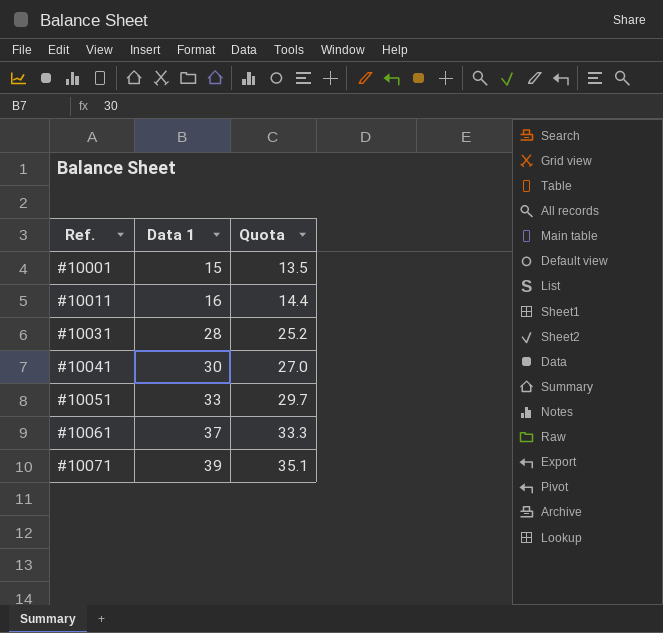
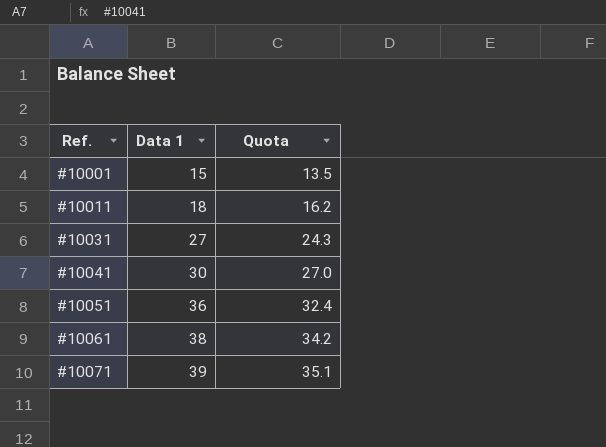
#10011 | Data 1: 16 -> 18
#10011 | Quota: 14.4 -> 16.2
#10031 | Data 1: 28 -> 27
#10031 | Quota: 25.2 -> 24.3
#10051 | Data 1: 33 -> 36
#10051 | Quota: 29.7 -> 32.4
#10061 | Data 1: 37 -> 38
#10061 | Quota: 33.3 -> 34.2

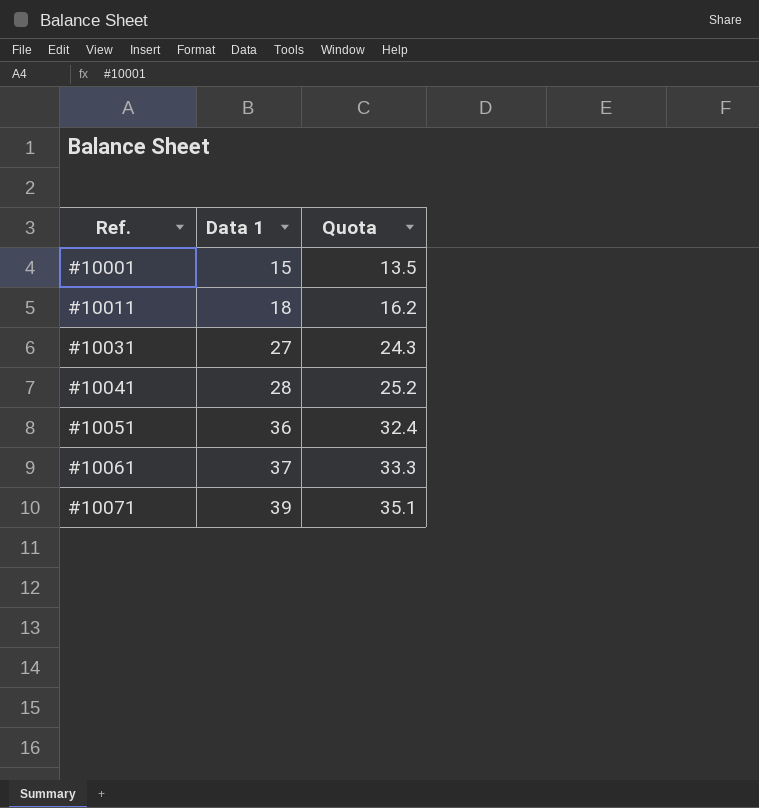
#10041 | Data 1: 30 -> 28
#10041 | Quota: 27.0 -> 25.2
#10061 | Data 1: 38 -> 37
#10061 | Quota: 34.2 -> 33.3

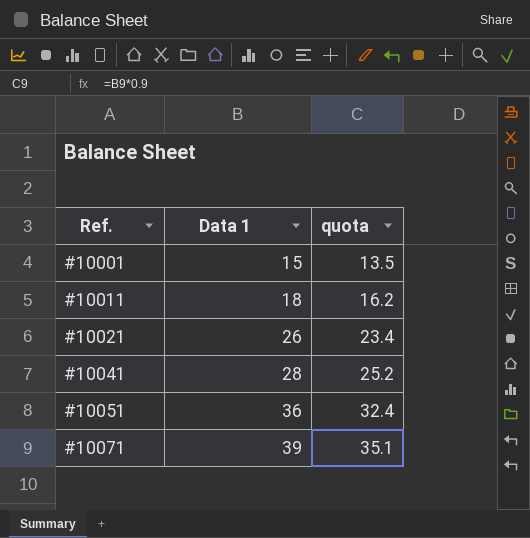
column name: Quota -> quota
row #10031: 27 | 24.3 -> none
row #10061: 37 | 33.3 -> none
row #10021: none -> 26 | 23.4

